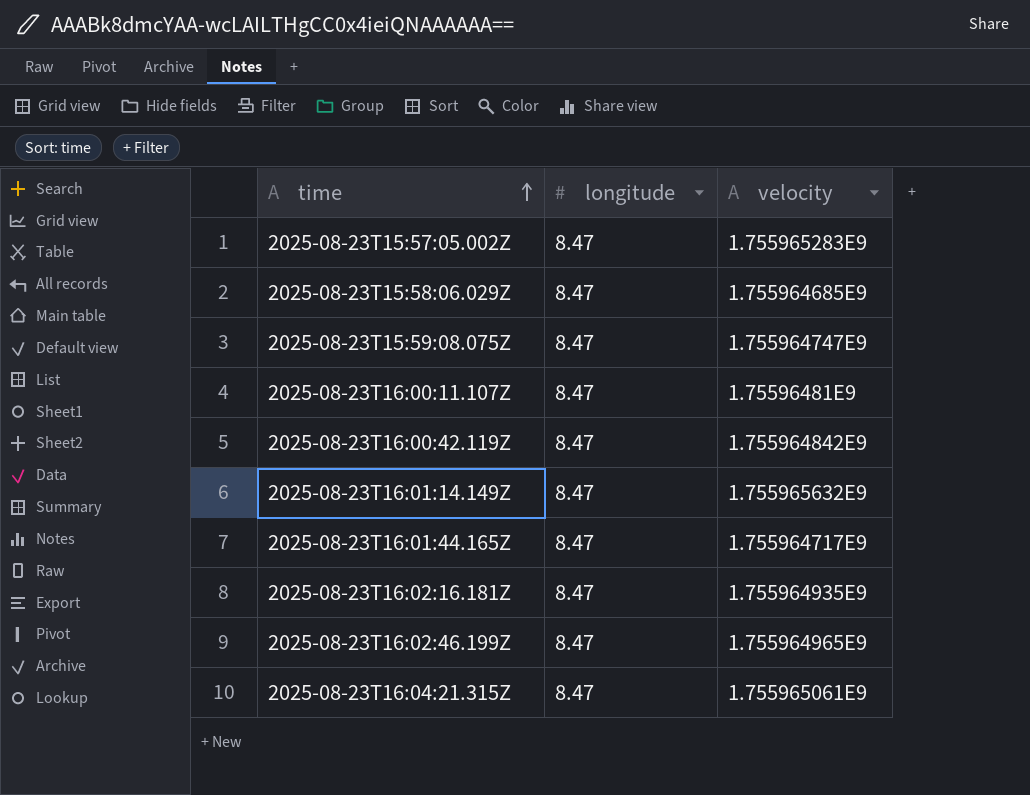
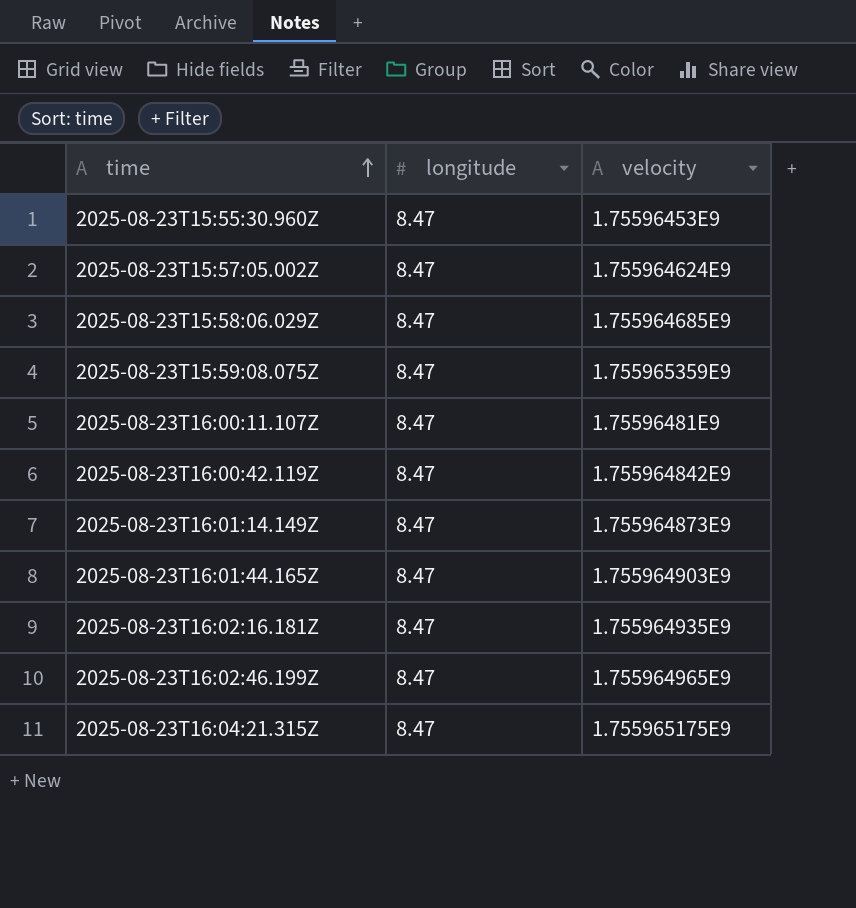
row 2025-08-23T15:55:30.960Z: none -> 8.47 | 1.75596453E9
2025-08-23T15:57:05.002Z | velocity: 1.755965283E9 -> 1.755964624E9
2025-08-23T15:59:08.075Z | velocity: 1.755964747E9 -> 1.755965359E9
2025-08-23T16:01:14.149Z | velocity: 1.755965632E9 -> 1.755964873E9
2025-08-23T16:01:44.165Z | velocity: 1.755964717E9 -> 1.755964903E9
2025-08-23T16:04:21.315Z | velocity: 1.755965061E9 -> 1.755965175E9

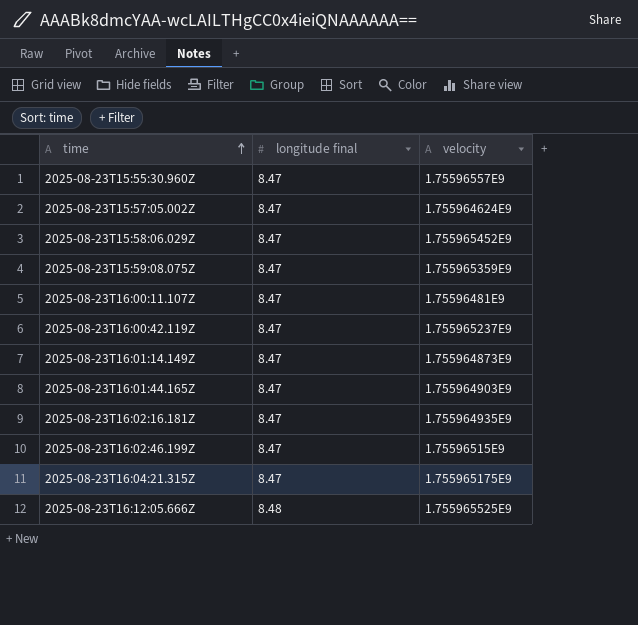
column name: longitude -> longitude final
2025-08-23T15:55:30.960Z | velocity: 1.75596453E9 -> 1.75596557E9
2025-08-23T15:58:06.029Z | velocity: 1.755964685E9 -> 1.755965452E9
2025-08-23T16:00:42.119Z | velocity: 1.755964842E9 -> 1.755965237E9
2025-08-23T16:02:46.199Z | velocity: 1.755964965E9 -> 1.75596515E9
row 2025-08-23T16:12:05.666Z: none -> 8.48 | 1.755965525E9

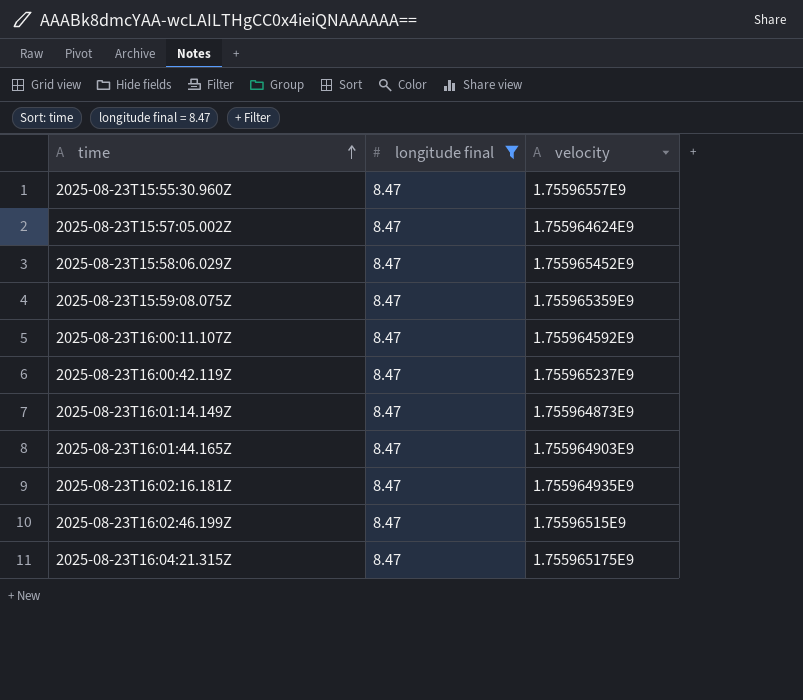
filter: none -> longitude final = 8.47
2025-08-23T16:00:11.107Z | velocity: 1.75596481E9 -> 1.755964592E9

